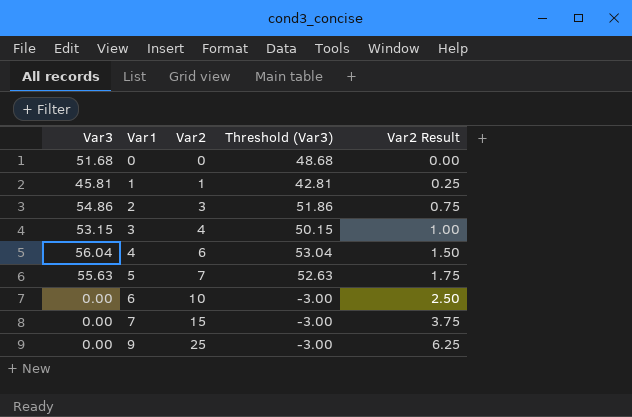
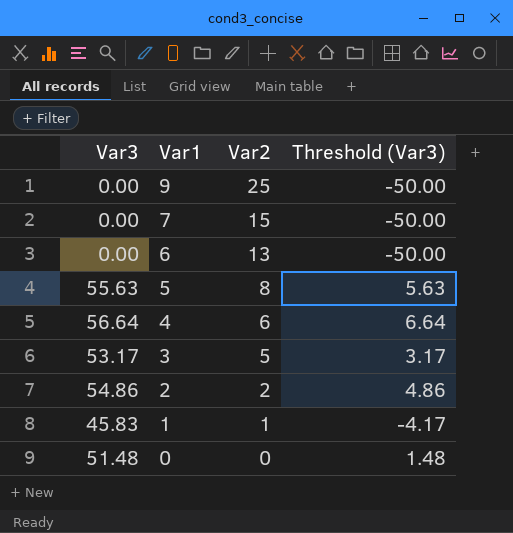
row order: Var1 ascending -> Var1 descending
column Var2 Result | formula: [Var2] * 0.25 -> none
column Threshold (Var3) | formula: [Var3] - 3 -> [Var3] - 50
6 | Var2: 10 -> 13
5 | Var2: 7 -> 8
4 | Var3: 56.04 -> 56.64
3 | Var3: 53.15 -> 53.17
3 | Var2: 4 -> 5
2 | Var2: 3 -> 2
1 | Var3: 45.81 -> 45.83
0 | Var3: 51.68 -> 51.48

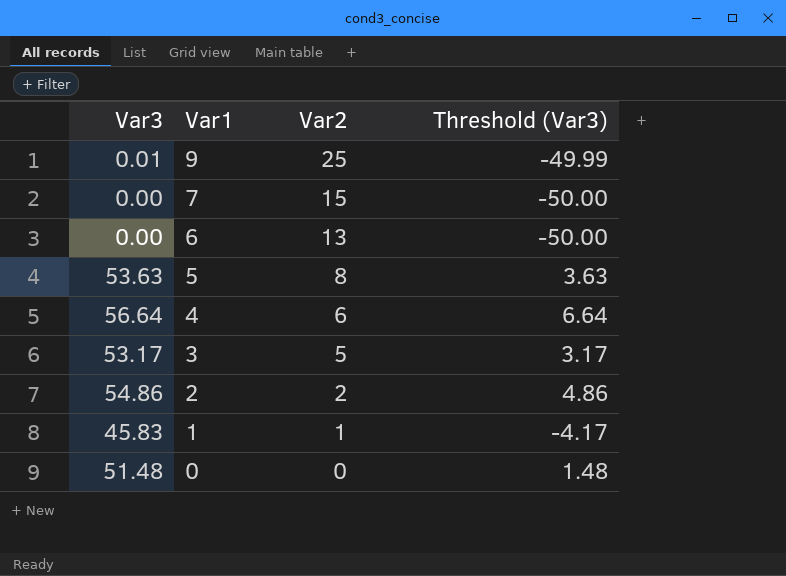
9 | Var3: 0.00 -> 0.01
9 | Threshold (Var3): -50.00 -> -49.99
5 | Var3: 55.63 -> 53.63
5 | Threshold (Var3): 5.63 -> 3.63

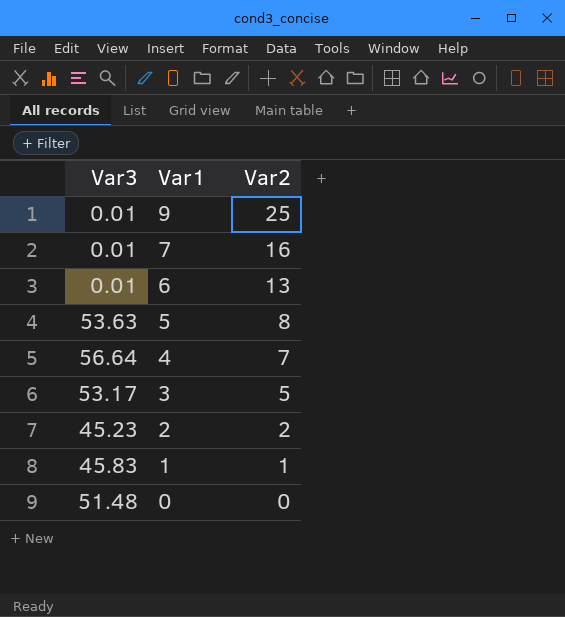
column Threshold (Var3) | formula: [Var3] - 50 -> none
7 | Var3: 0.00 -> 0.01
7 | Var2: 15 -> 16
6 | Var3: 0.00 -> 0.01
4 | Var2: 6 -> 7
2 | Var3: 54.86 -> 45.23

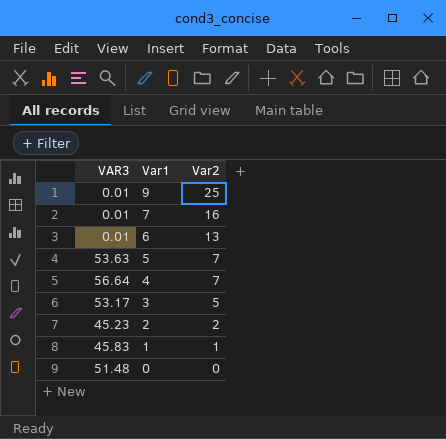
column name: Var3 -> VAR3
5 | Var2: 8 -> 7

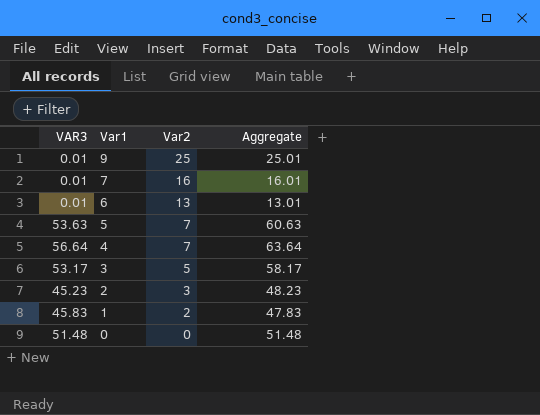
column Aggregate | formula: none -> [VAR3] + [Var2]
2 | Var2: 2 -> 3
1 | Var2: 1 -> 2

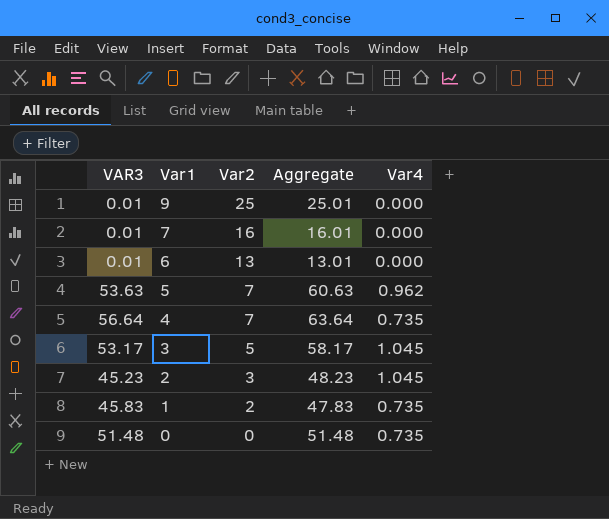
column Var4 | position: none -> 5

